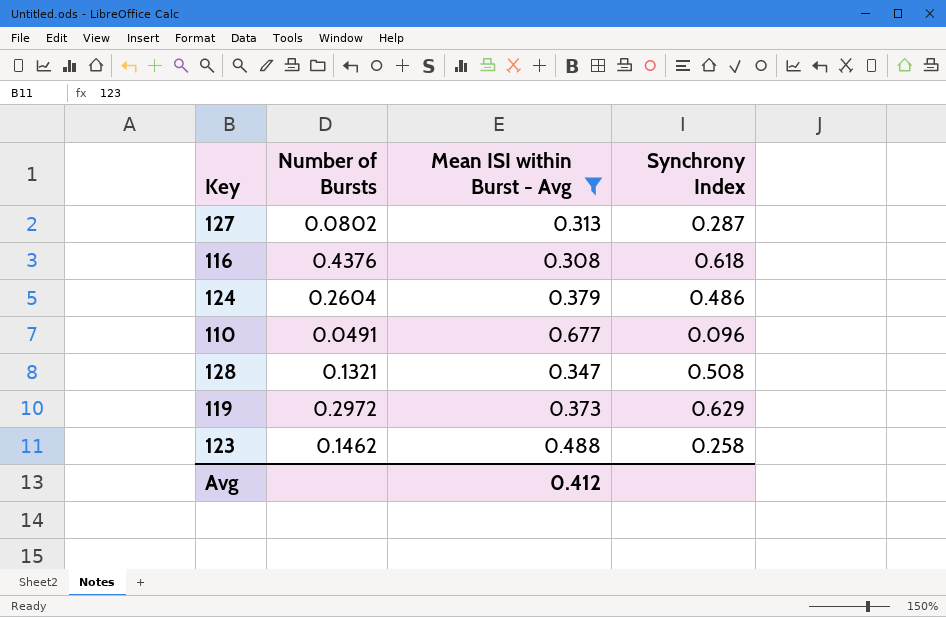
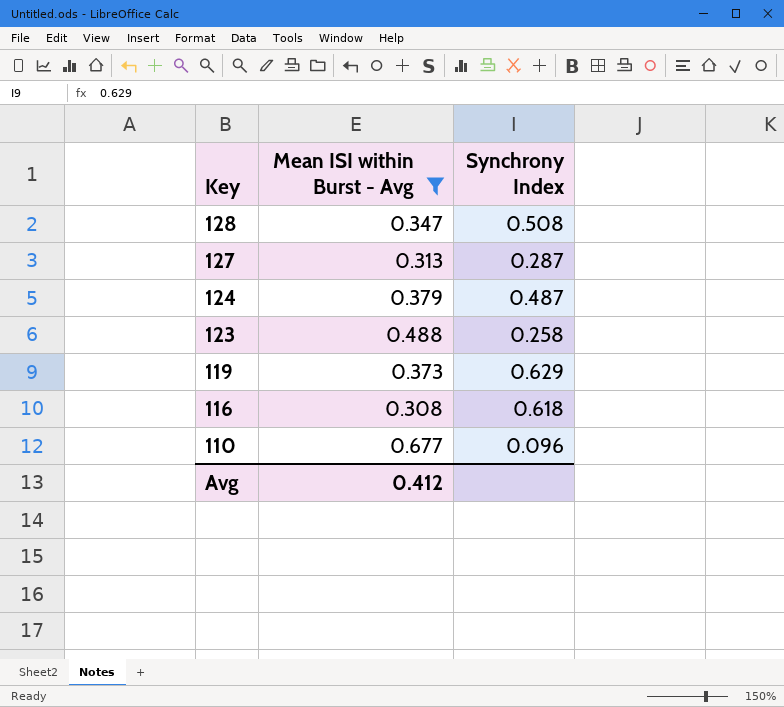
row order: none -> Key descending
column Number of Bursts | position: 2 -> none
124 | Synchrony Index: 0.486 -> 0.487

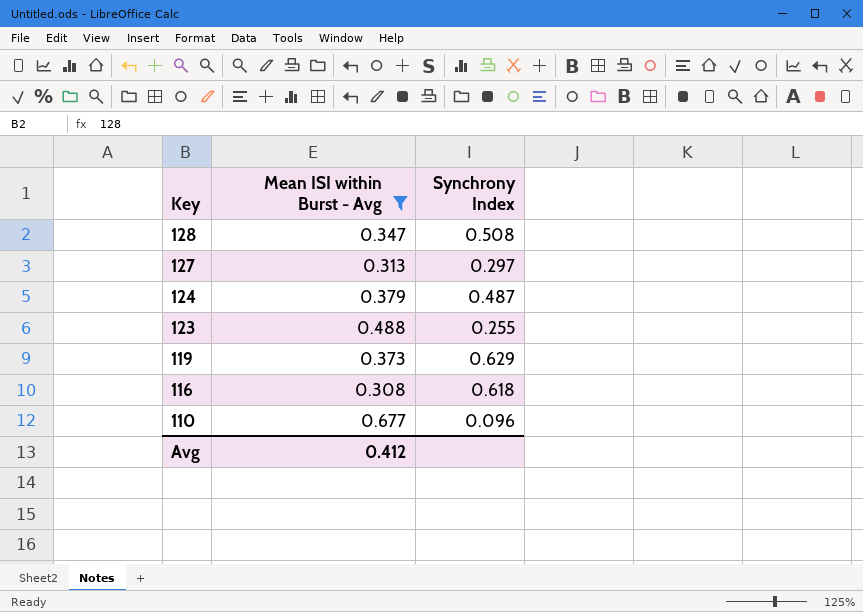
127 | Synchrony Index: 0.287 -> 0.297
123 | Synchrony Index: 0.258 -> 0.255

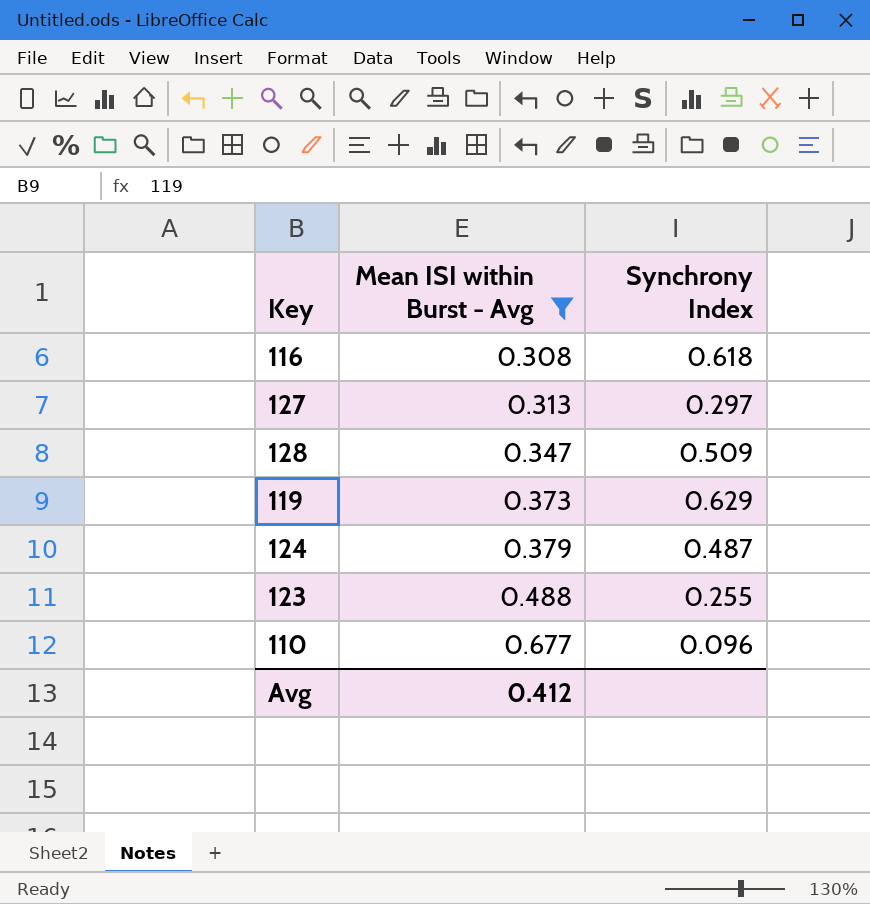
row order: Key descending -> Mean ISI within Burst - Avg ascending
128 | Synchrony Index: 0.508 -> 0.509

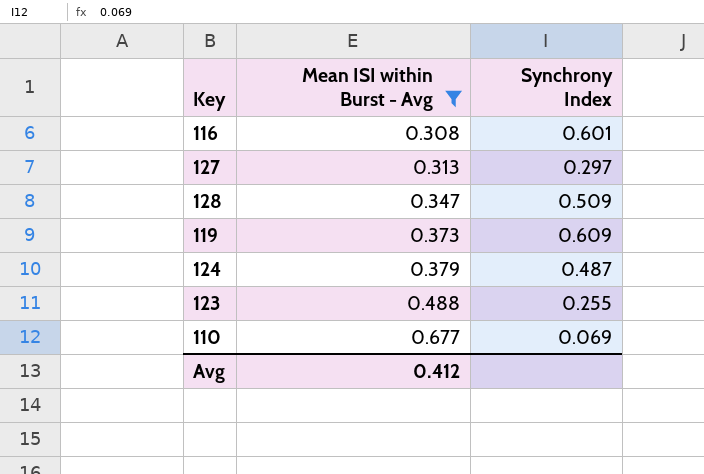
116 | Synchrony Index: 0.618 -> 0.601
119 | Synchrony Index: 0.629 -> 0.609
110 | Synchrony Index: 0.096 -> 0.069

